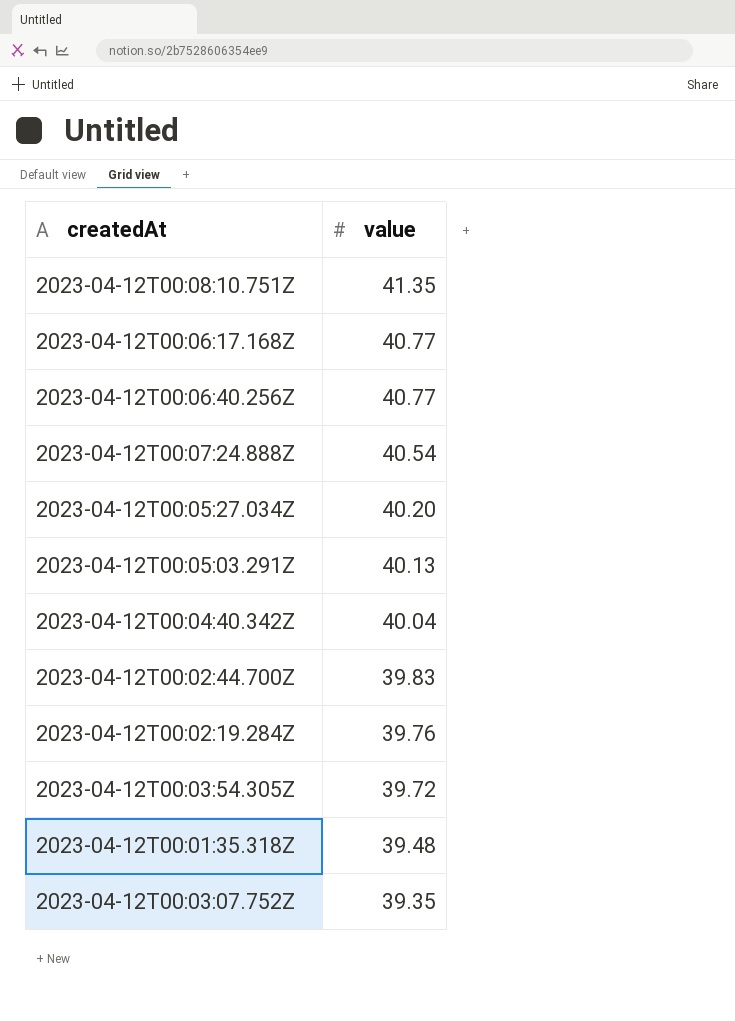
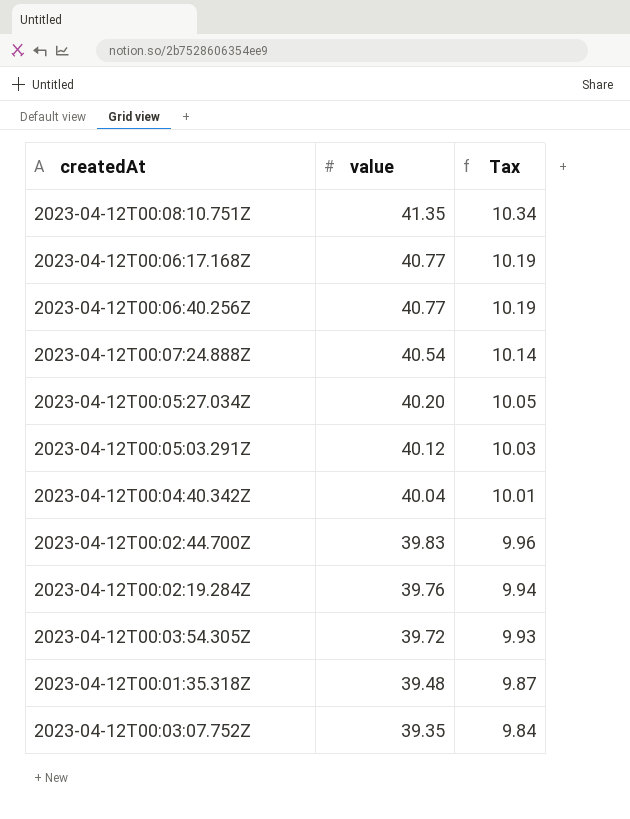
column Tax | formula: none -> [value] * 0.25
2023-04-12T00:05:03.291Z | value: 40.13 -> 40.12

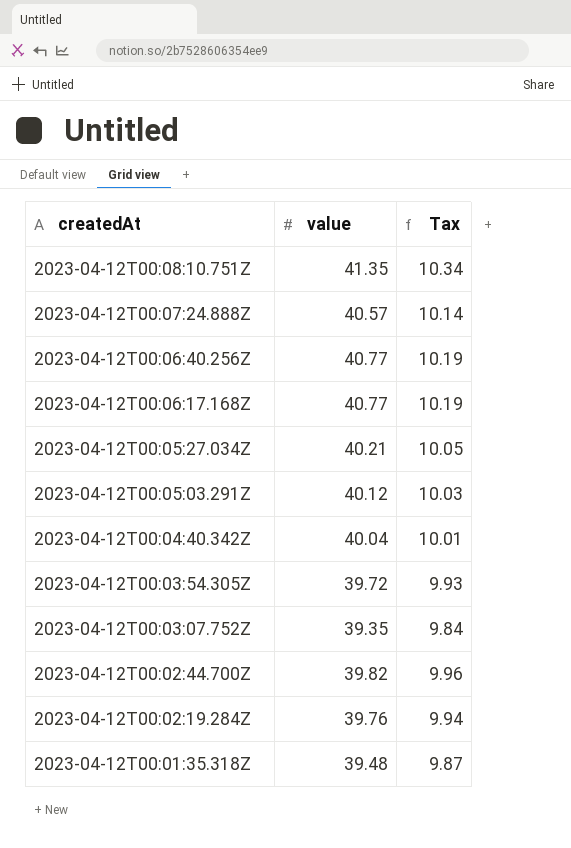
row order: value descending -> createdAt descending
2023-04-12T00:07:24.888Z | value: 40.54 -> 40.57
2023-04-12T00:05:27.034Z | value: 40.20 -> 40.21
2023-04-12T00:02:44.700Z | value: 39.83 -> 39.82

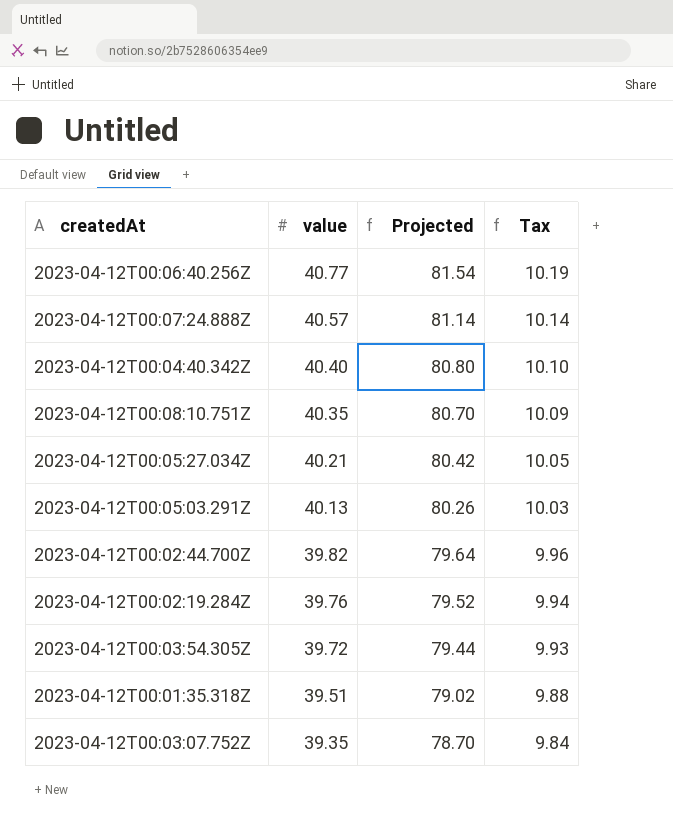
row order: createdAt descending -> value descending
column Projected | formula: none -> [value] * 2
row 2023-04-12T00:06:17.168Z: 40.77 | 10.19 -> none
2023-04-12T00:04:40.342Z | value: 40.04 -> 40.40
2023-04-12T00:04:40.342Z | Tax: 10.01 -> 10.10
2023-04-12T00:08:10.751Z | value: 41.35 -> 40.35
2023-04-12T00:08:10.751Z | Tax: 10.34 -> 10.09
2023-04-12T00:05:03.291Z | value: 40.12 -> 40.13
2023-04-12T00:01:35.318Z | value: 39.48 -> 39.51
2023-04-12T00:01:35.318Z | Tax: 9.87 -> 9.88

